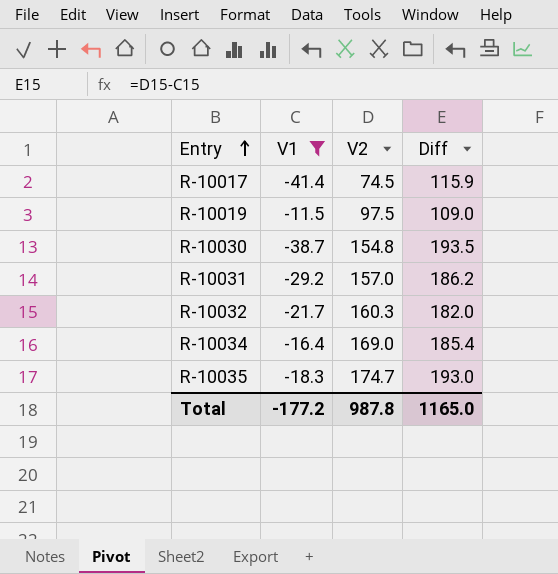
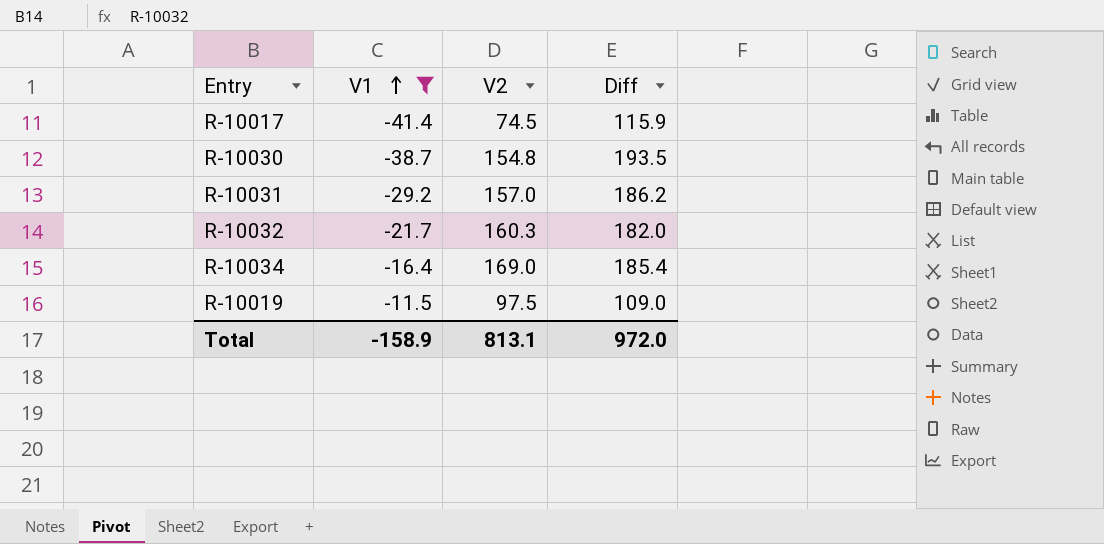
row order: Entry ascending -> V1 ascending
row R-10035: -18.3 | 174.7 | 193.0 -> none
Total | V1: -177.2 -> -158.9
Total | V2: 987.8 -> 813.1
Total | Diff: 1165.0 -> 972.0

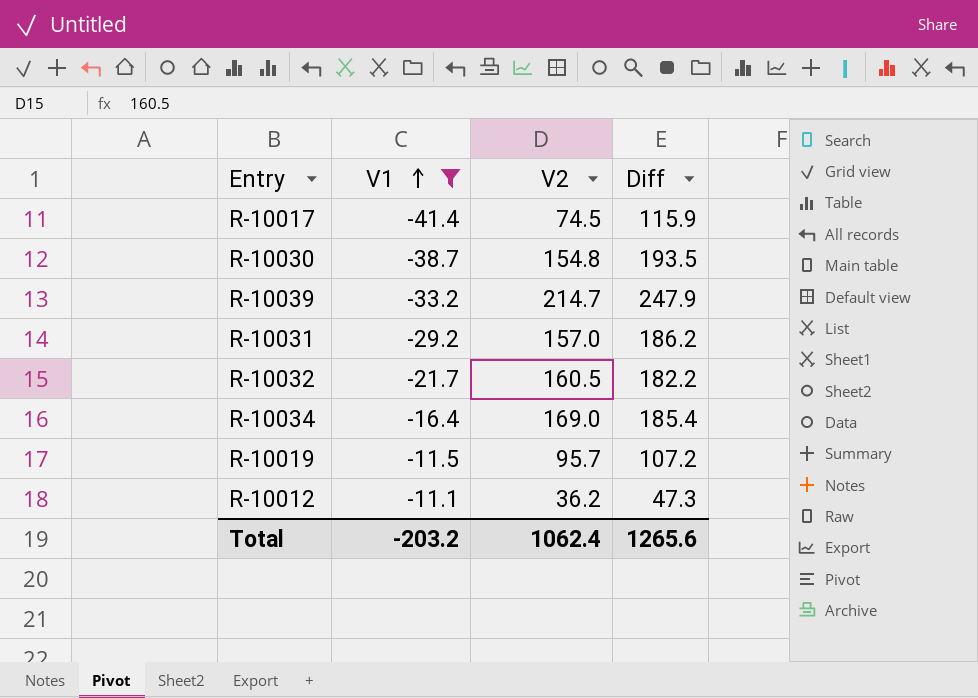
row R-10039: none -> -33.2 | 214.7 | 247.9
R-10032 | V2: 160.3 -> 160.5
R-10032 | Diff: 182.0 -> 182.2
R-10019 | V2: 97.5 -> 95.7
R-10019 | Diff: 109.0 -> 107.2
row R-10012: none -> -11.1 | 36.2 | 47.3
Total | V1: -158.9 -> -203.2
Total | V2: 813.1 -> 1062.4
Total | Diff: 972.0 -> 1265.6

